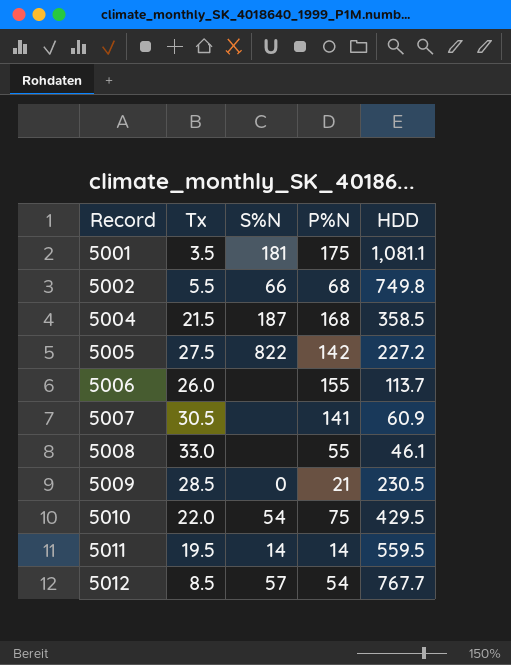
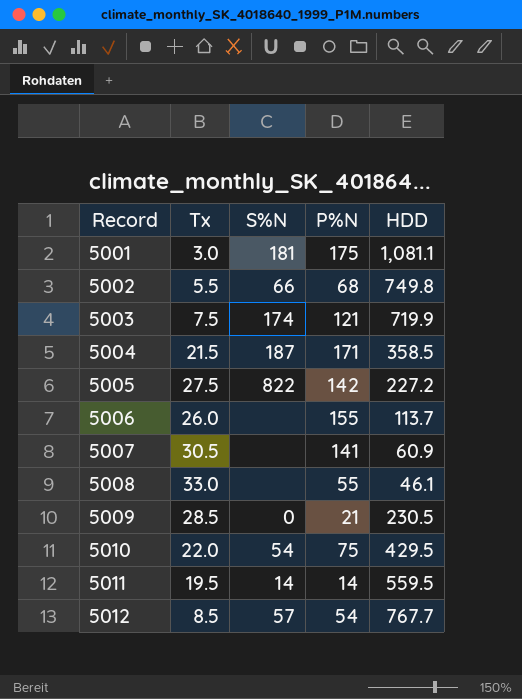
5001 | Tx: 3.5 -> 3.0
row 5003: none -> 7.5 | 174 | 121 | 719.9
5004 | P%N: 168 -> 171

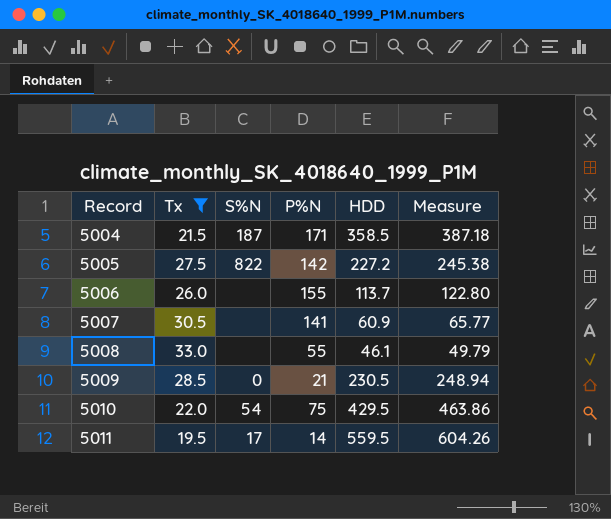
filter: none -> Tx >= 19.5
column Measure | formula: none -> [HDD] * 1.08
5011 | S%N: 14 -> 17

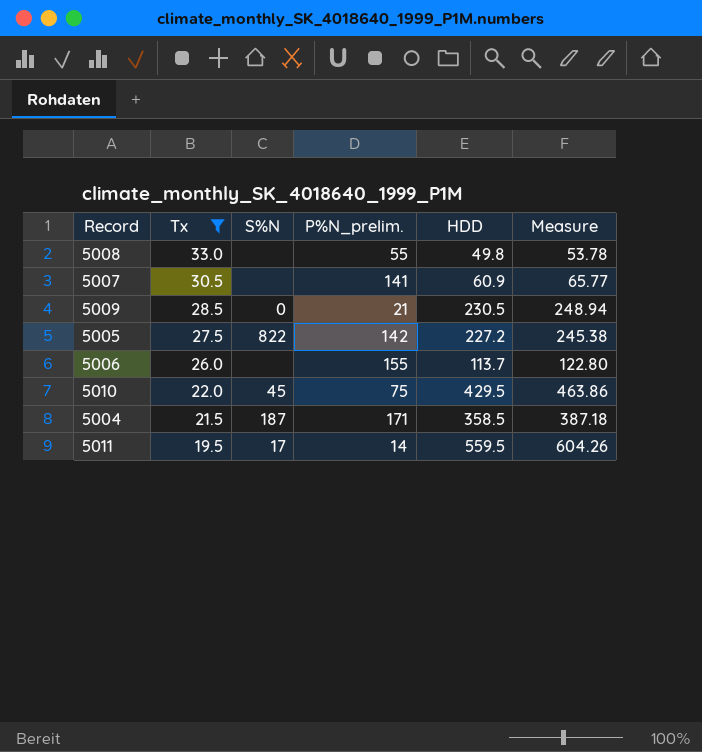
row order: Record ascending -> Tx descending
column name: P%N -> P%N_prelim.
5008 | HDD: 46.1 -> 49.8
5008 | Measure: 49.79 -> 53.78
5010 | S%N: 54 -> 45

